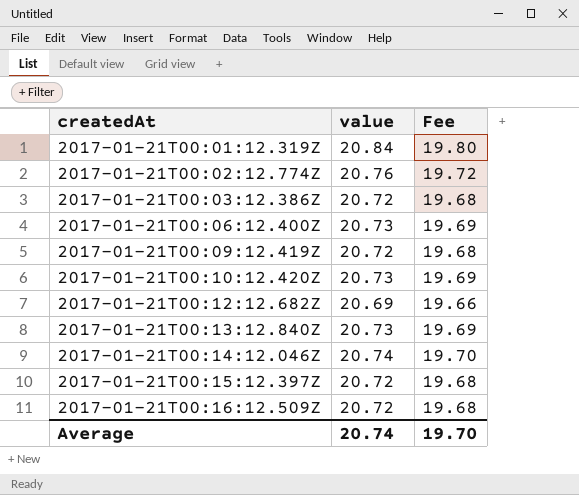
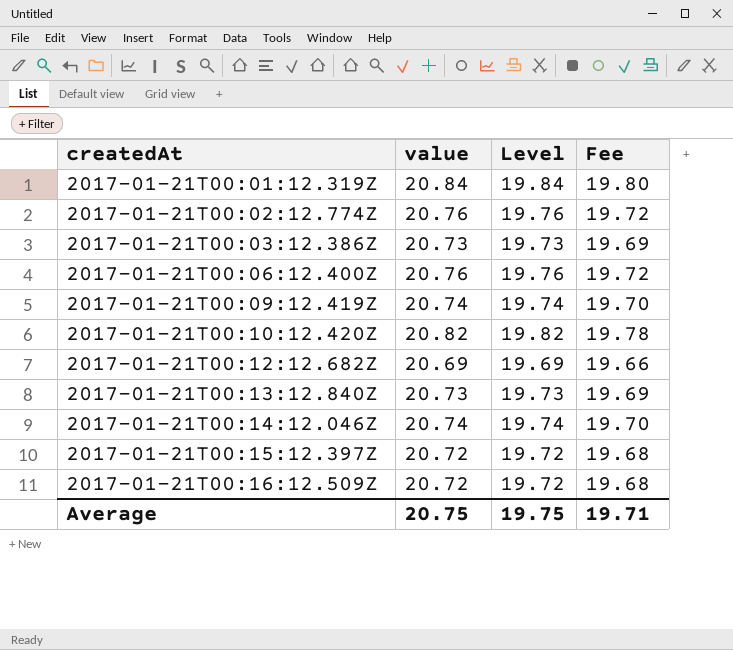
column Level | formula: none -> [value] - 1
2017-01-21T00:03:12.386Z | value: 20.72 -> 20.73
2017-01-21T00:03:12.386Z | Fee: 19.68 -> 19.69
2017-01-21T00:06:12.400Z | value: 20.73 -> 20.76
2017-01-21T00:06:12.400Z | Fee: 19.69 -> 19.72
2017-01-21T00:09:12.419Z | value: 20.72 -> 20.74
2017-01-21T00:09:12.419Z | Fee: 19.68 -> 19.70
2017-01-21T00:10:12.420Z | value: 20.73 -> 20.82
2017-01-21T00:10:12.420Z | Fee: 19.69 -> 19.78
Average | value: 20.74 -> 20.75
Average | Fee: 19.70 -> 19.71

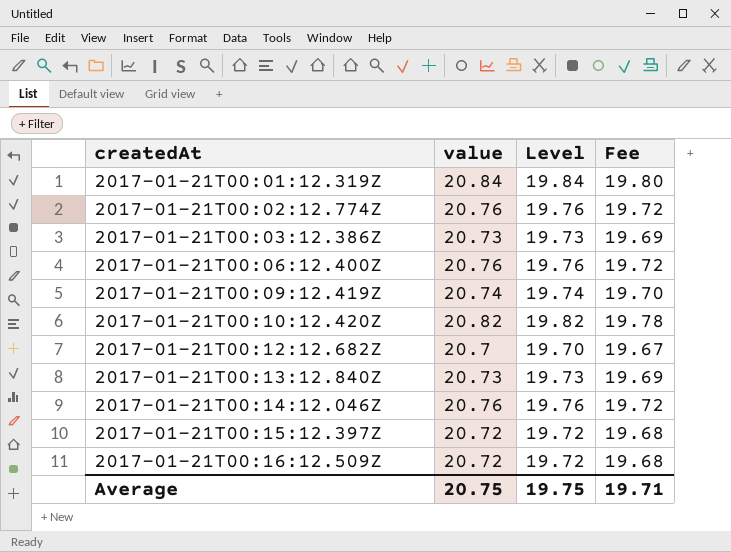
2017-01-21T00:12:12.682Z | value: 20.69 -> 20.7
2017-01-21T00:12:12.682Z | Level: 19.69 -> 19.70
2017-01-21T00:12:12.682Z | Fee: 19.66 -> 19.67
2017-01-21T00:14:12.046Z | value: 20.74 -> 20.76
2017-01-21T00:14:12.046Z | Level: 19.74 -> 19.76
2017-01-21T00:14:12.046Z | Fee: 19.70 -> 19.72

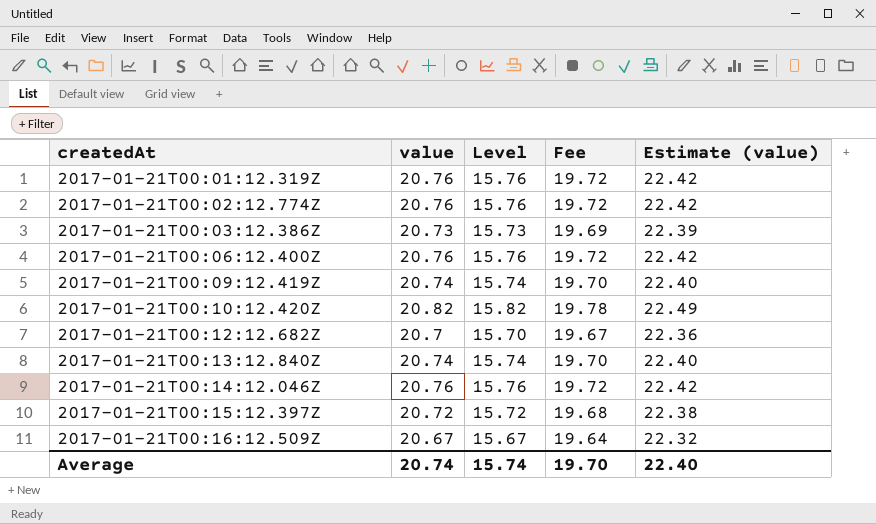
column Level | formula: [value] - 1 -> [value] - 5
column Estimate (value) | formula: none -> [value] * 1.08
2017-01-21T00:01:12.319Z | value: 20.84 -> 20.76
2017-01-21T00:01:12.319Z | Fee: 19.80 -> 19.72
2017-01-21T00:13:12.840Z | value: 20.73 -> 20.74
2017-01-21T00:13:12.840Z | Fee: 19.69 -> 19.70
2017-01-21T00:16:12.509Z | value: 20.72 -> 20.67
2017-01-21T00:16:12.509Z | Fee: 19.68 -> 19.64
Average | value: 20.75 -> 20.74
Average | Level: 19.75 -> 15.74
Average | Fee: 19.71 -> 19.70

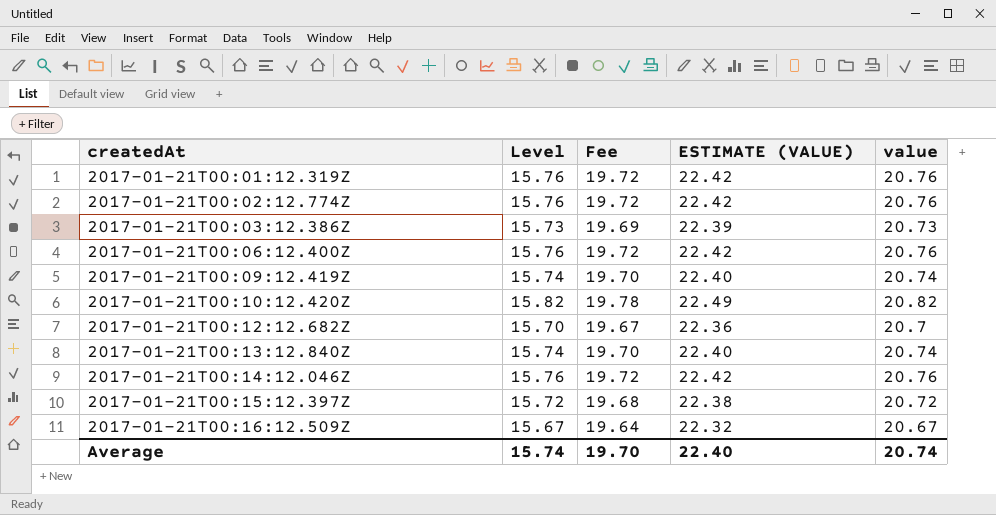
column name: Estimate (value) -> ESTIMATE (VALUE)
column value | position: 2 -> 5

